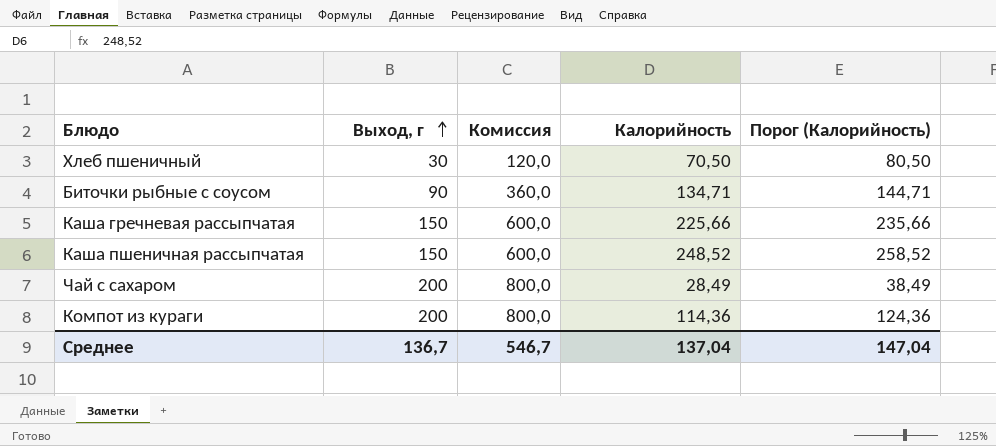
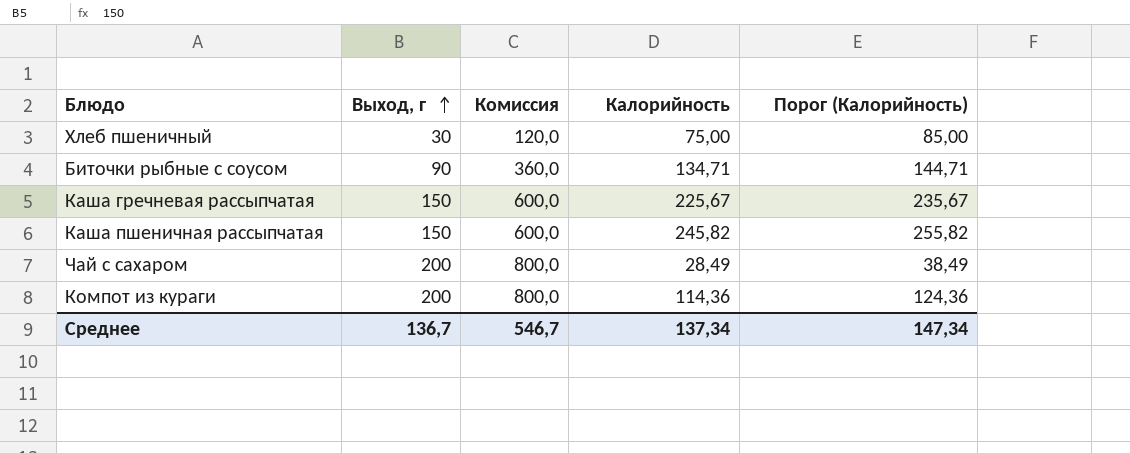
Хлеб пшеничный | Калорийность: 70,50 -> 75,00
Хлеб пшеничный | Порог (Калорийность): 80,50 -> 85,00
Каша гречневая рассыпчатая | Калорийность: 225,66 -> 225,67
Каша гречневая рассыпчатая | Порог (Калорийность): 235,66 -> 235,67
Каша пшеничная рассыпчатая | Калорийность: 248,52 -> 245,82
Каша пшеничная рассыпчатая | Порог (Калорийность): 258,52 -> 255,82
Среднее | Калорийность: 137,04 -> 137,34
Среднее | Порог (Калорийность): 147,04 -> 147,34

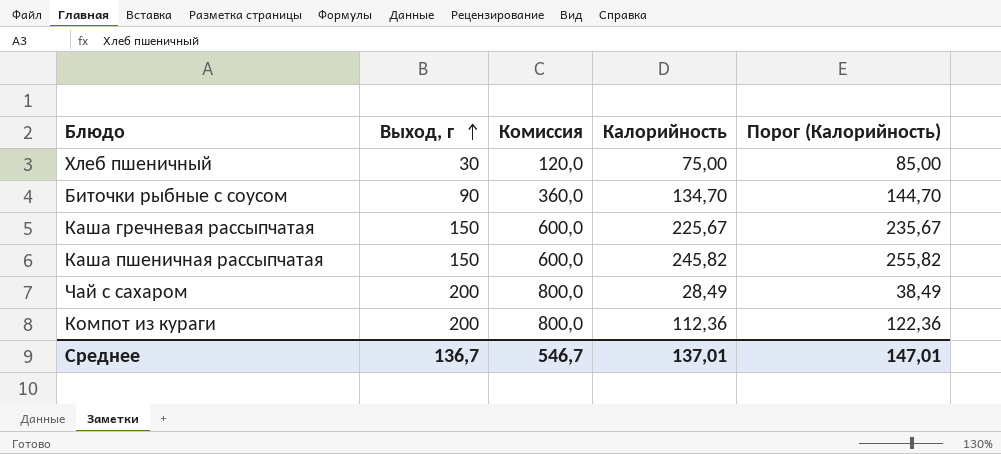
Биточки рыбные с соусом | Калорийность: 134,71 -> 134,70
Биточки рыбные с соусом | Порог (Калорийность): 144,71 -> 144,70
Компот из кураги | Калорийность: 114,36 -> 112,36
Компот из кураги | Порог (Калорийность): 124,36 -> 122,36
Среднее | Калорийность: 137,34 -> 137,01
Среднее | Порог (Калорийность): 147,34 -> 147,01

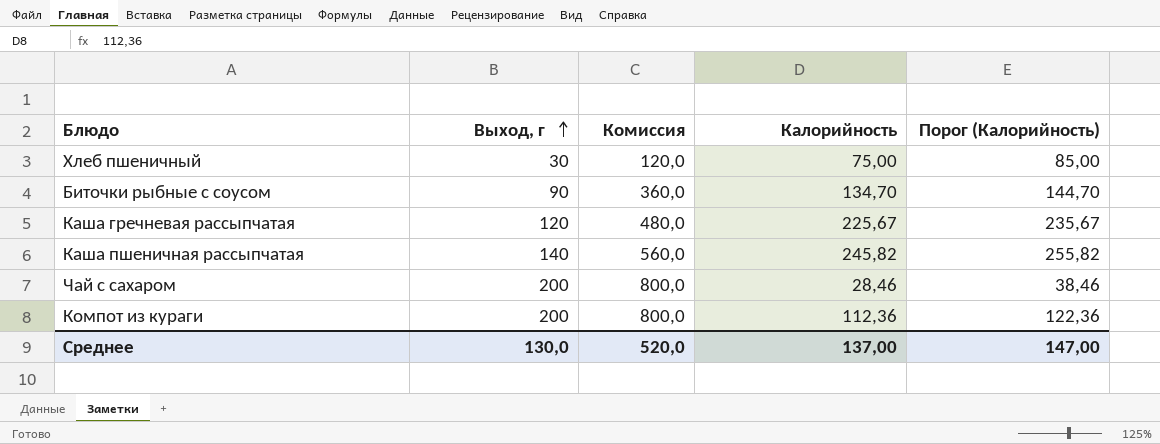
Каша гречневая рассыпчатая | Выход, г: 150 -> 120
Каша гречневая рассыпчатая | Комиссия: 600,0 -> 480,0
Каша пшеничная рассыпчатая | Выход, г: 150 -> 140
Каша пшеничная рассыпчатая | Комиссия: 600,0 -> 560,0
Чай с сахаром | Калорийность: 28,49 -> 28,46
Чай с сахаром | Порог (Калорийность): 38,49 -> 38,46
Среднее | Выход, г: 136,7 -> 130,0
Среднее | Комиссия: 546,7 -> 520,0
Среднее | Калорийность: 137,01 -> 137,00
Среднее | Порог (Калорийность): 147,01 -> 147,00

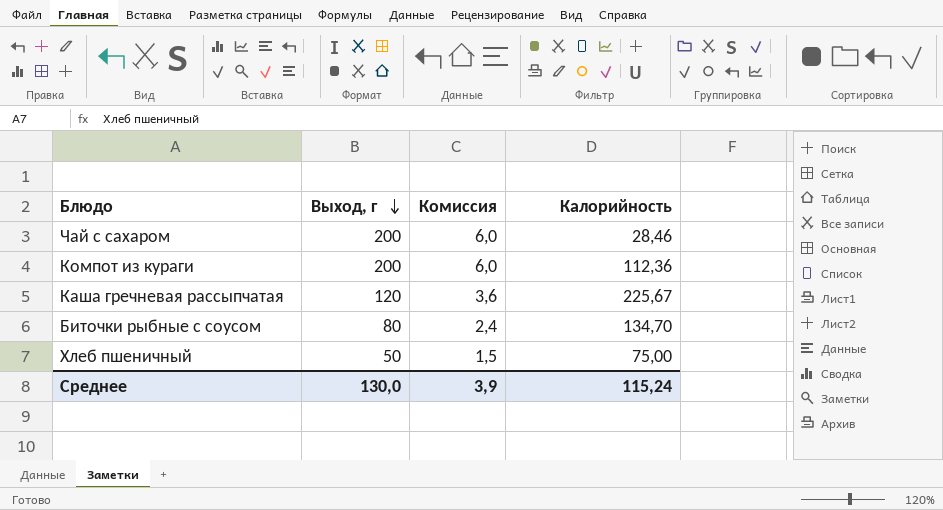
row order: Выход, г ascending -> Выход, г descending
column Порог (Калорийность) | formula: [Калорийность] + 10 -> none
column Комиссия | formula: [Выход, г] * 4 -> [Выход, г] * 0,03
row Каша пшеничная рассыпчатая: 140 | 560,0 | 245,82 | 255,82 -> none
Биточки рыбные с соусом | Выход, г: 90 -> 80
Хлеб пшеничный | Выход, г: 30 -> 50
Среднее | Комиссия: 520,0 -> 3,9
Среднее | Калорийность: 137,00 -> 115,24

